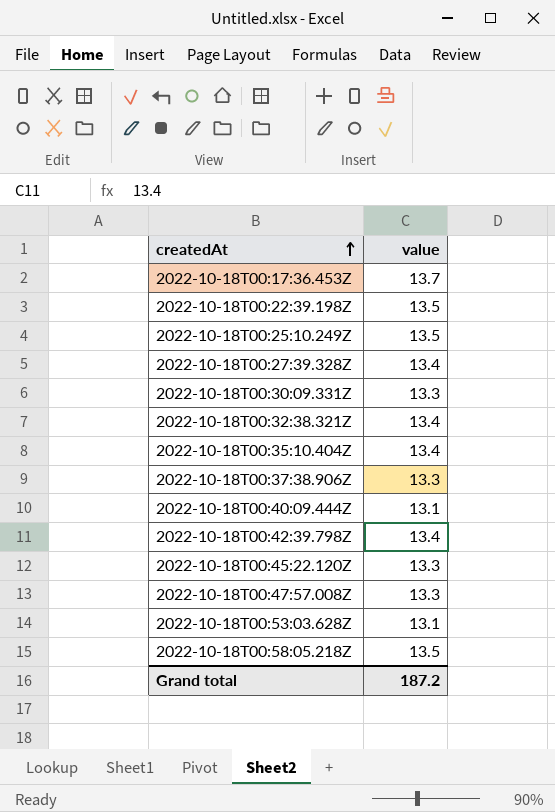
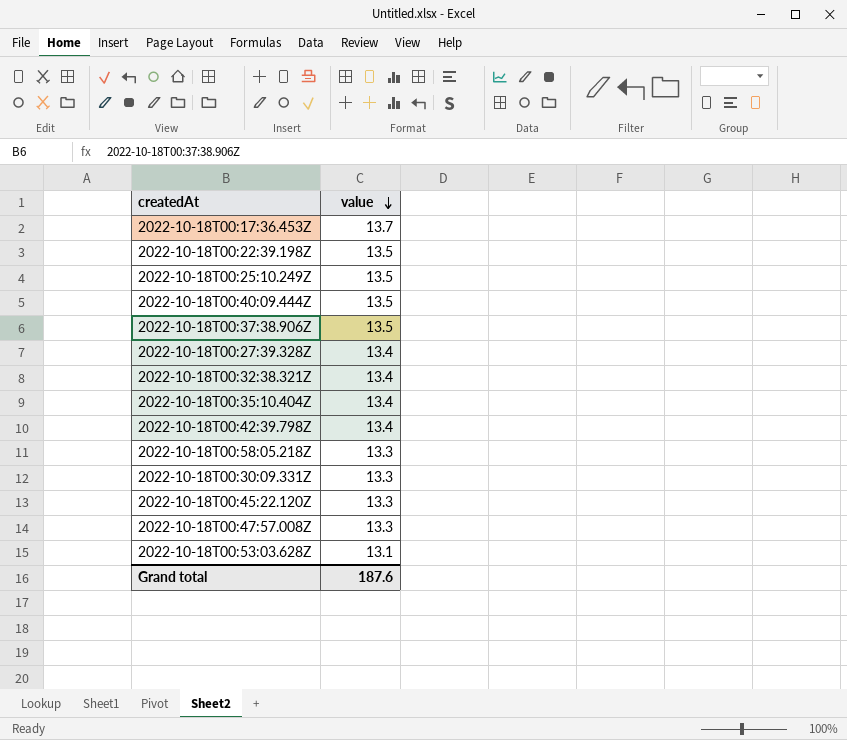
row order: createdAt ascending -> value descending
2022-10-18T00:40:09.444Z | value: 13.1 -> 13.5
2022-10-18T00:37:38.906Z | value: 13.3 -> 13.5
2022-10-18T00:58:05.218Z | value: 13.5 -> 13.3
Grand total | value: 187.2 -> 187.6

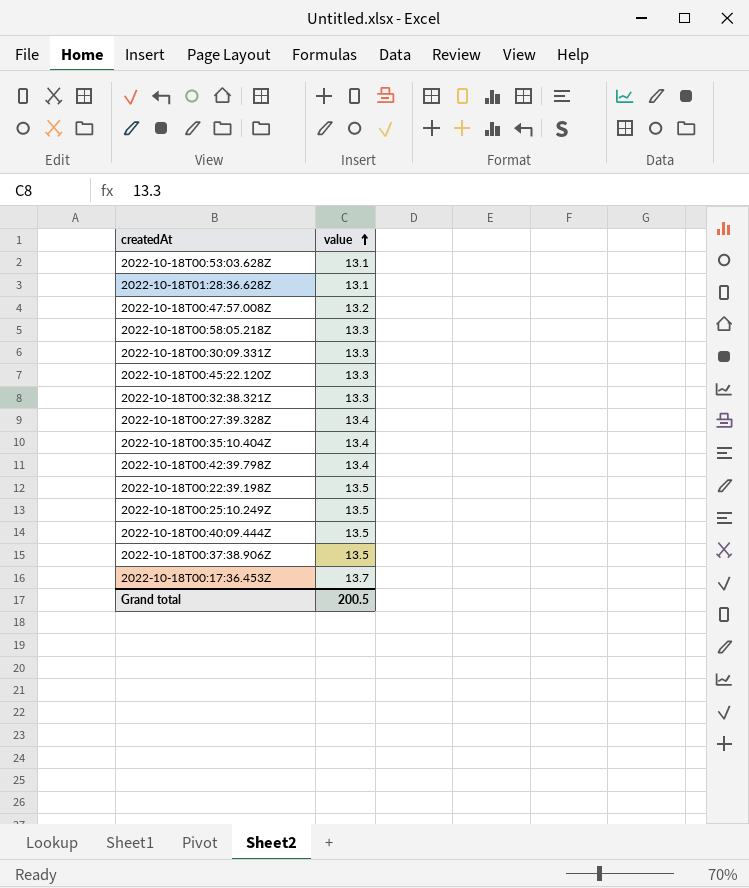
row order: value descending -> value ascending
row 2022-10-18T01:28:36.628Z: none -> 13.1
2022-10-18T00:47:57.008Z | value: 13.3 -> 13.2
2022-10-18T00:32:38.321Z | value: 13.4 -> 13.3
Grand total | value: 187.6 -> 200.5

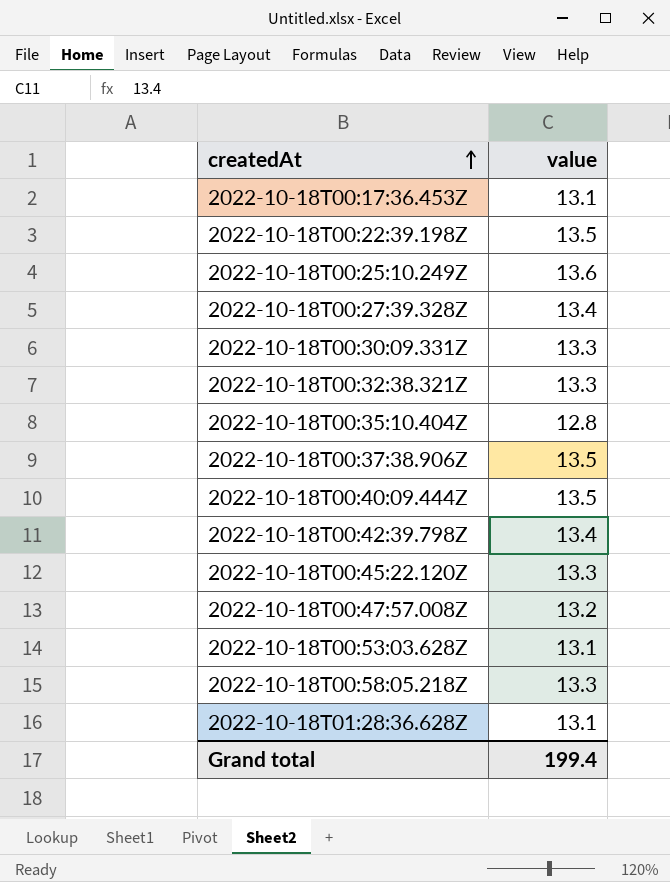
row order: value ascending -> createdAt ascending
2022-10-18T00:17:36.453Z | value: 13.7 -> 13.1
2022-10-18T00:25:10.249Z | value: 13.5 -> 13.6
2022-10-18T00:35:10.404Z | value: 13.4 -> 12.8
Grand total | value: 200.5 -> 199.4

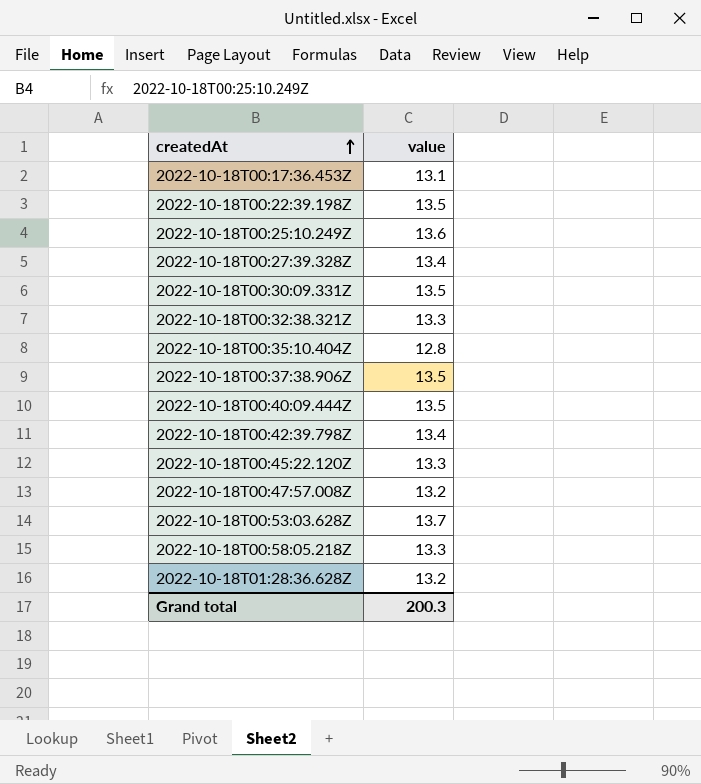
2022-10-18T00:30:09.331Z | value: 13.3 -> 13.5
2022-10-18T00:53:03.628Z | value: 13.1 -> 13.7
2022-10-18T01:28:36.628Z | value: 13.1 -> 13.2
Grand total | value: 199.4 -> 200.3

